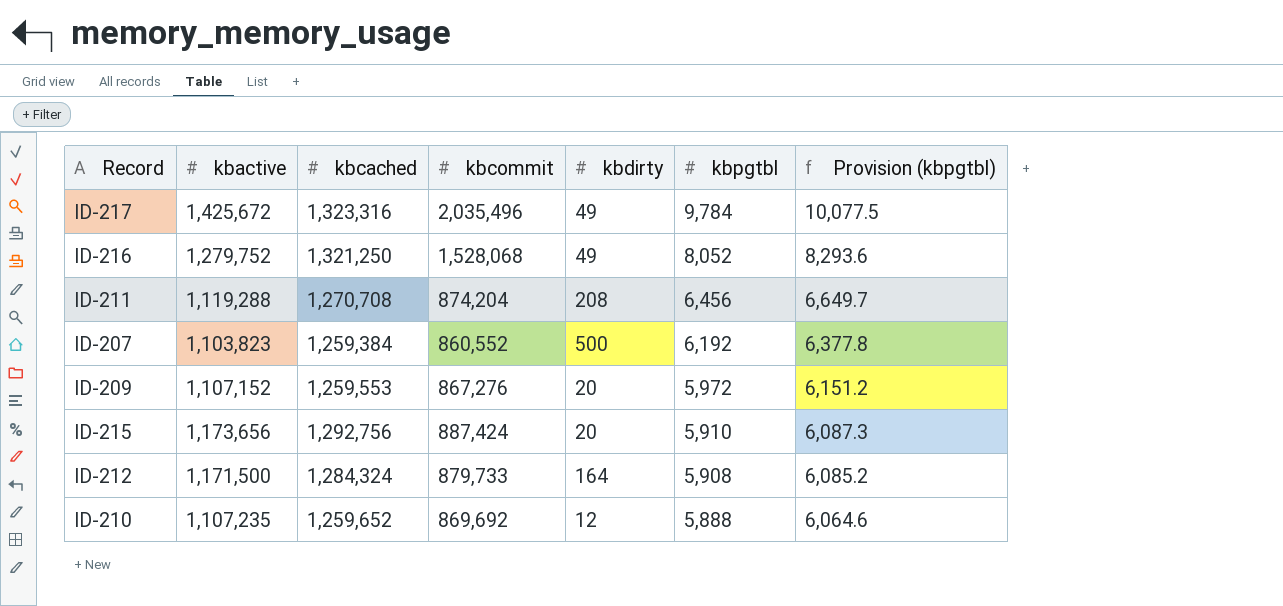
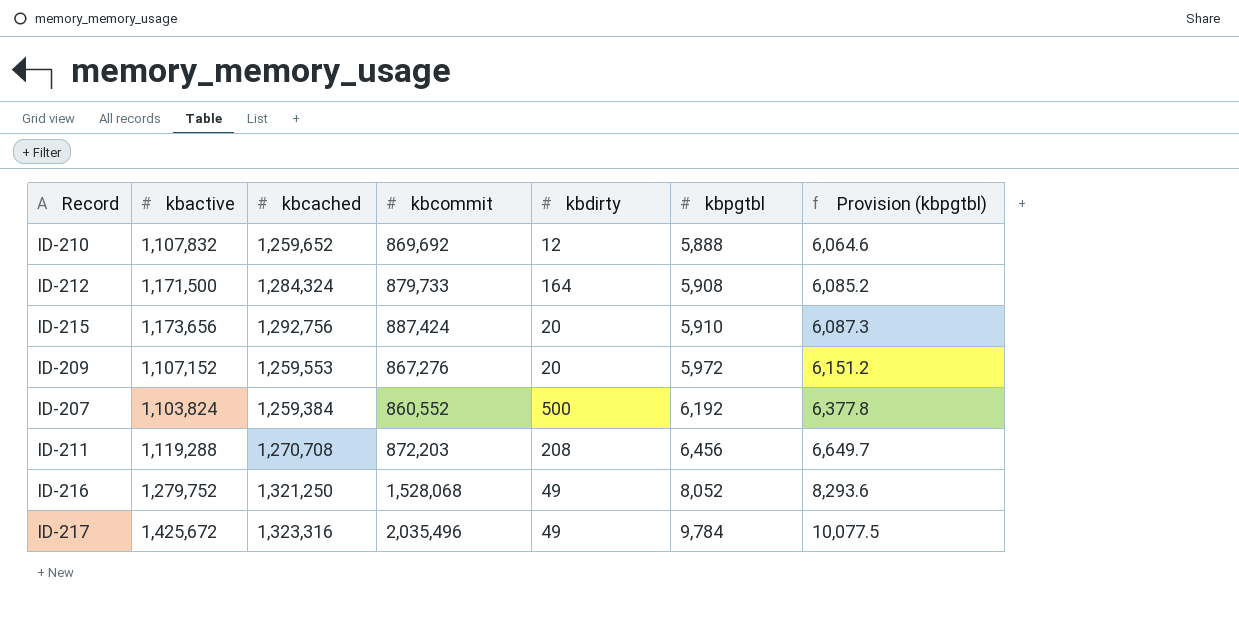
row order: kbpgtbl descending -> kbpgtbl ascending
ID-210 | kbactive: 1,107,235 -> 1,107,832
ID-207 | kbactive: 1,103,823 -> 1,103,824
ID-211 | kbcommit: 874,204 -> 872,203

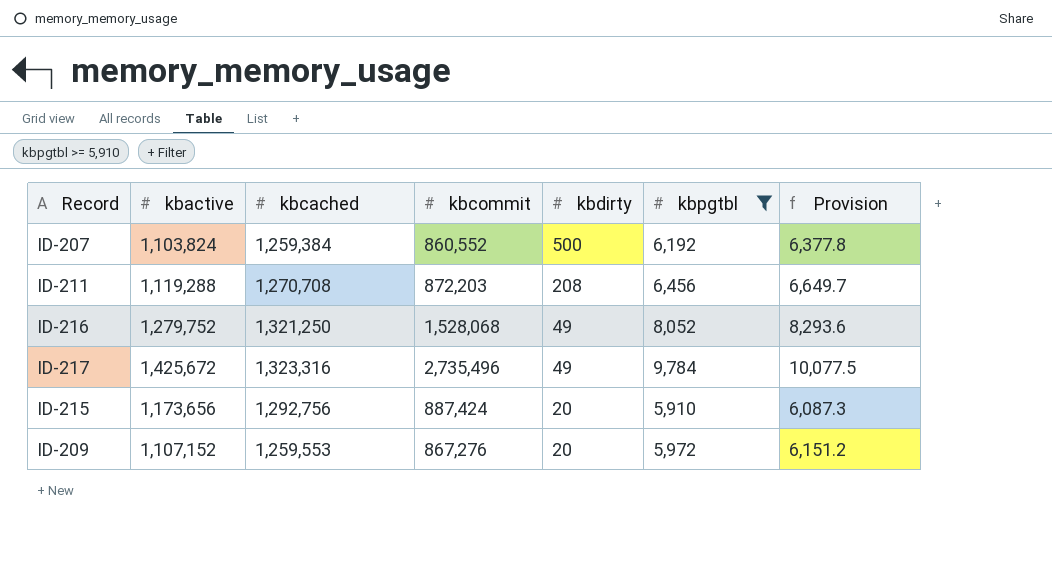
filter: none -> kbpgtbl >= 5,910
row order: kbpgtbl ascending -> kbdirty descending
column name: Provision (kbpgtbl) -> Provision
ID-217 | kbcommit: 2,035,496 -> 2,735,496

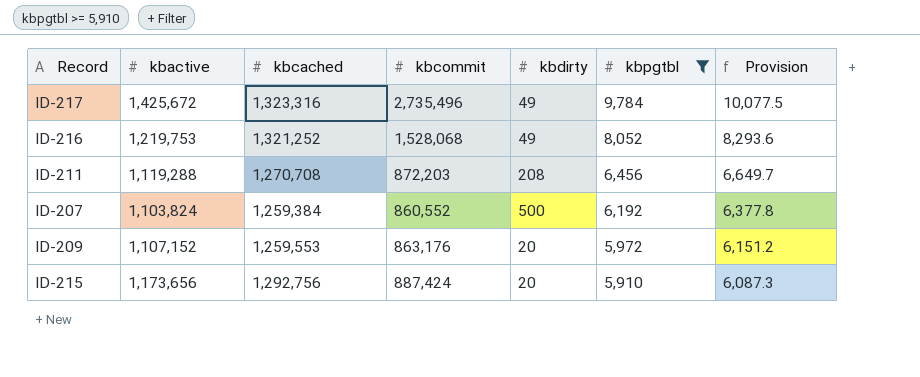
row order: kbdirty descending -> kbpgtbl descending
ID-216 | kbactive: 1,279,752 -> 1,219,753
ID-216 | kbcached: 1,321,250 -> 1,321,252
ID-209 | kbcommit: 867,276 -> 863,176

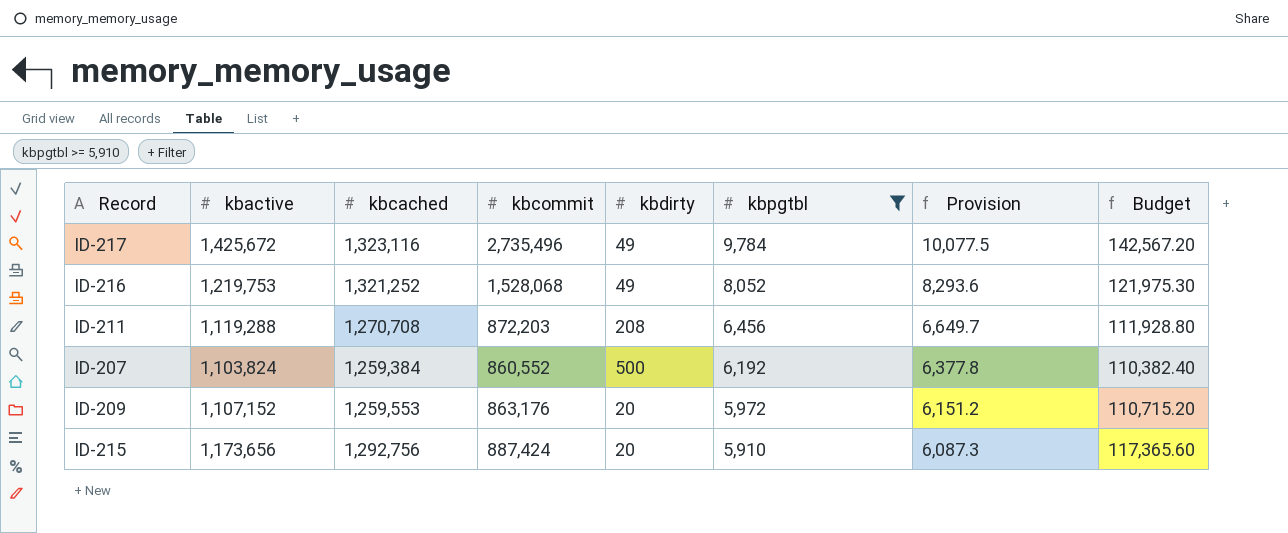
column Budget | formula: none -> [kbactive] * 0.1
ID-217 | kbcached: 1,323,316 -> 1,323,116

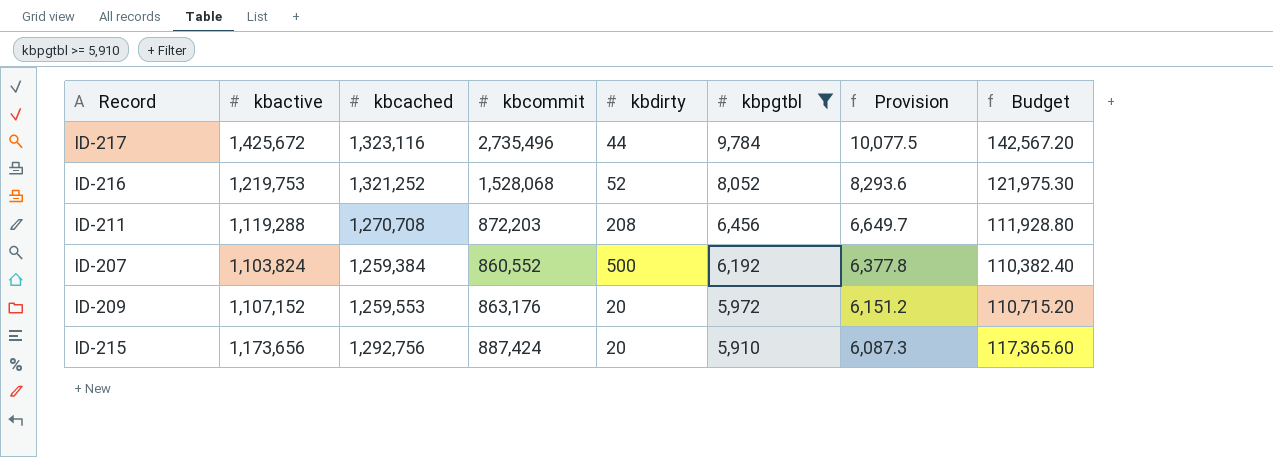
ID-217 | kbdirty: 49 -> 44
ID-216 | kbdirty: 49 -> 52

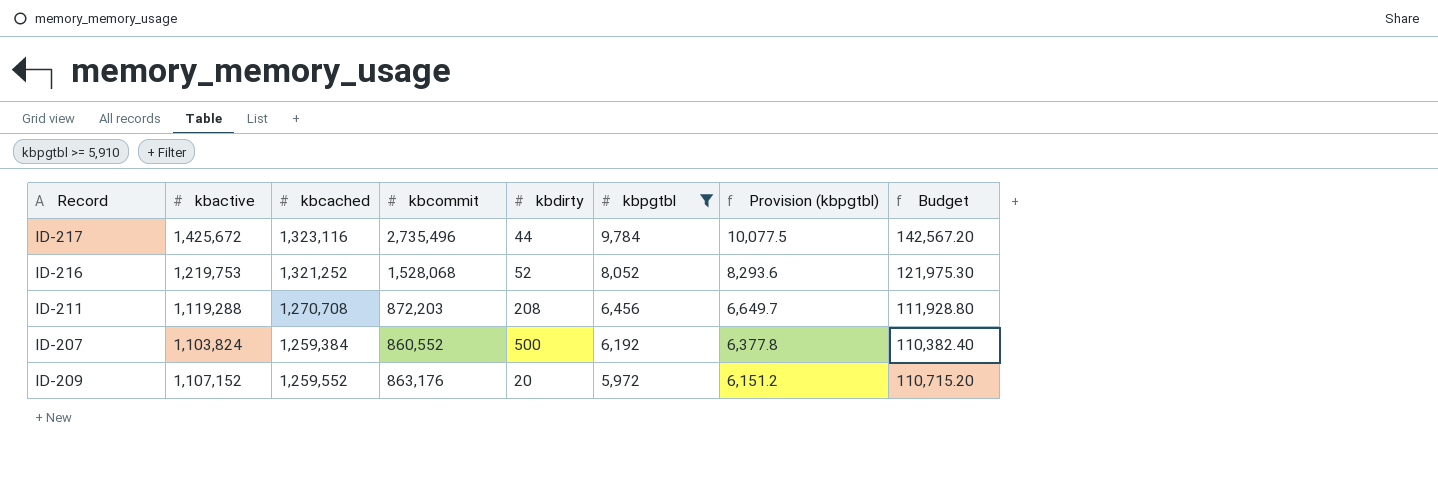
column name: Provision -> Provision (kbpgtbl)
row ID-215: 1,173,656 | 1,292,756 | 887,424 | 20 | 5,910 | 6,087.3 | 117,365.60 -> none
ID-209 | kbcached: 1,259,553 -> 1,259,552

